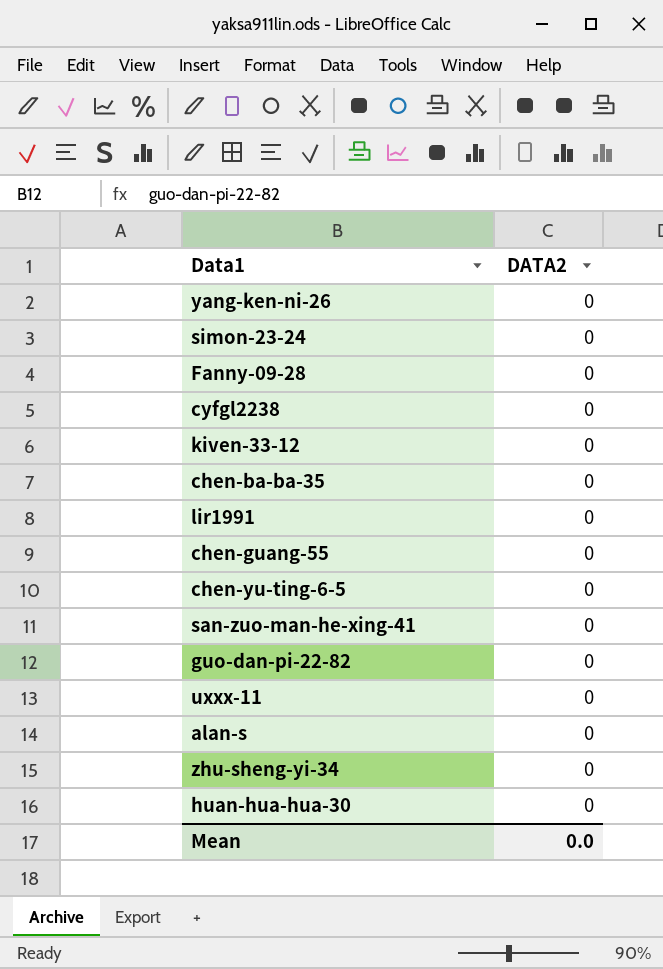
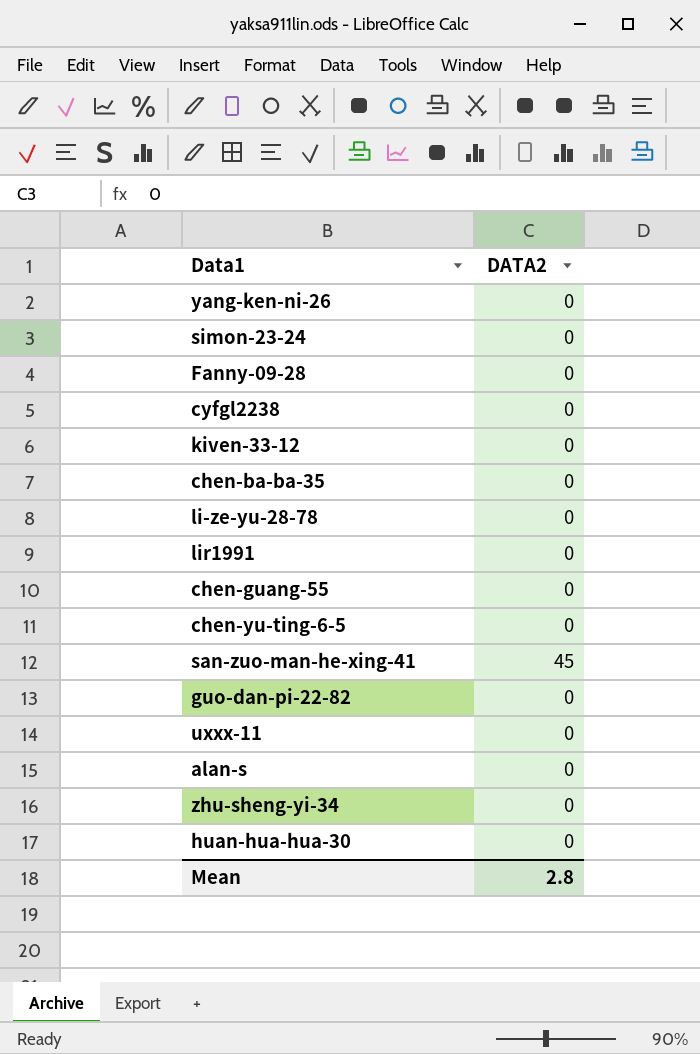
row li-ze-yu-28-78: none -> 0
san-zuo-man-he-xing-41 | DATA2: 0 -> 45
Mean | DATA2: 0.0 -> 2.8

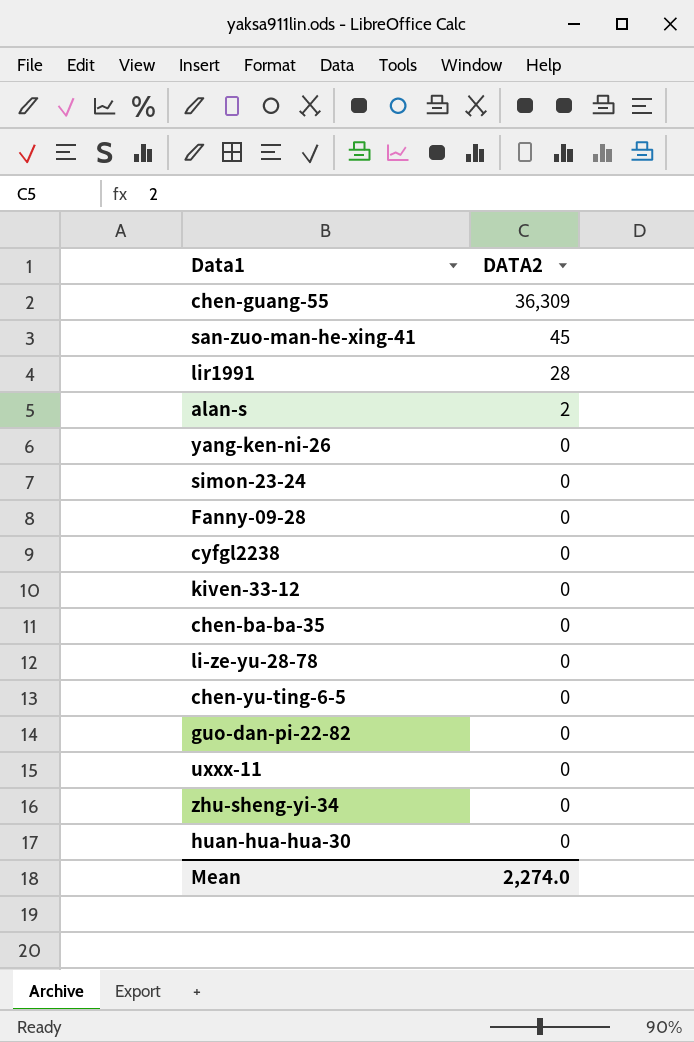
row order: none -> DATA2 descending
chen-guang-55 | DATA2: 0 -> 36,309
lir1991 | DATA2: 0 -> 28
alan-s | DATA2: 0 -> 2
Mean | DATA2: 2.8 -> 2,274.0

